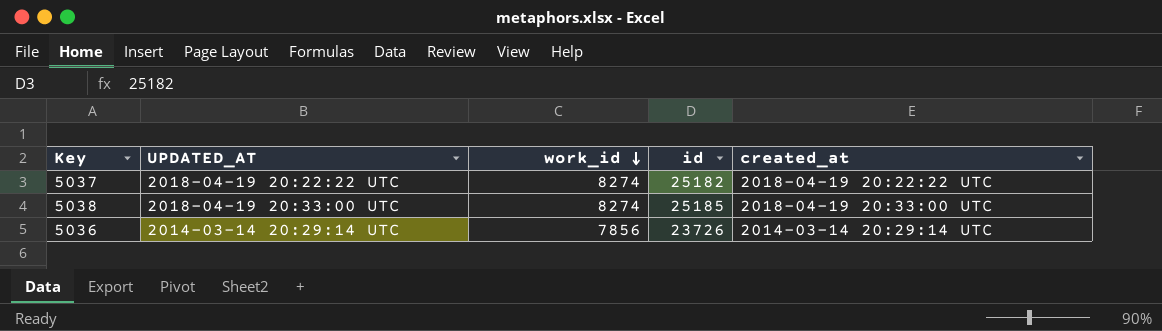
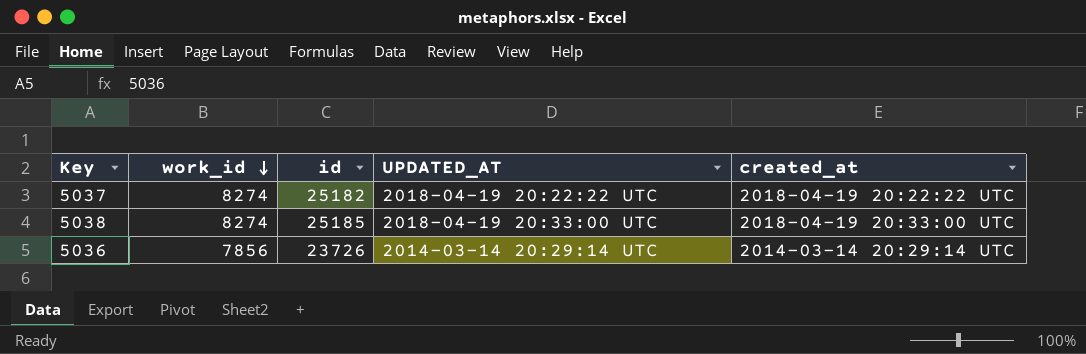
column UPDATED_AT | position: 2 -> 4

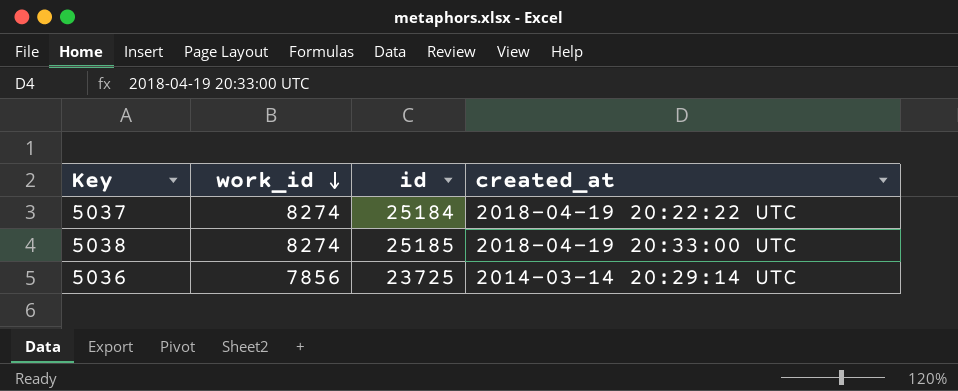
column UPDATED_AT | position: 4 -> none
5037 | id: 25182 -> 25184
5036 | id: 23726 -> 23725

